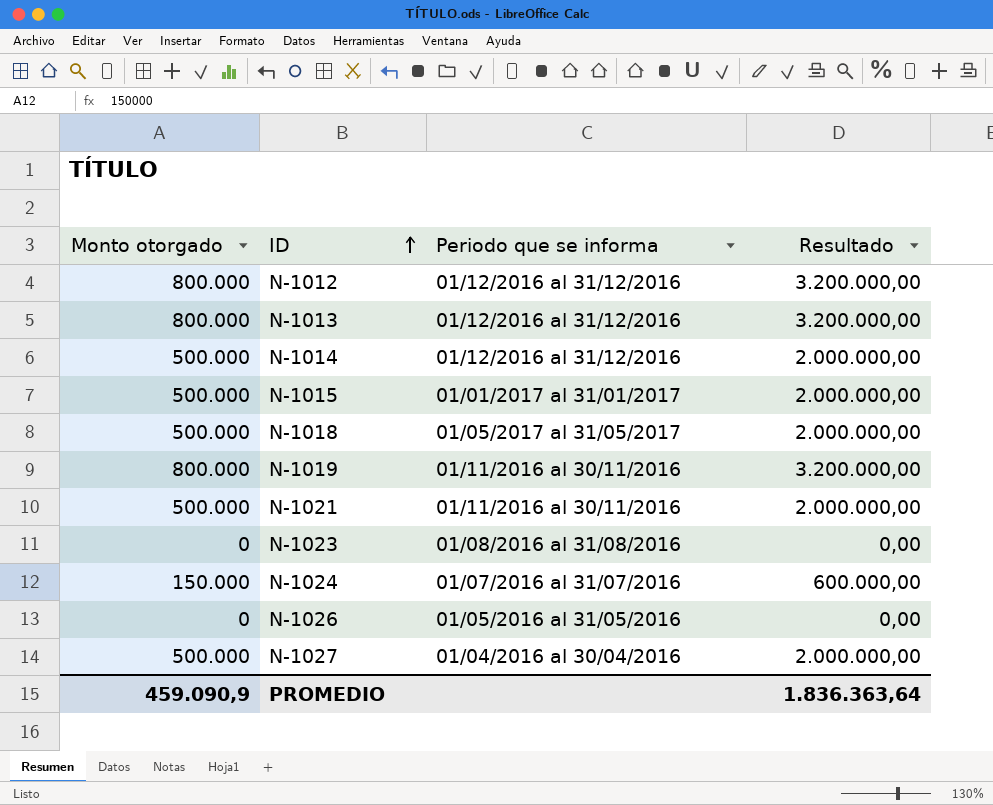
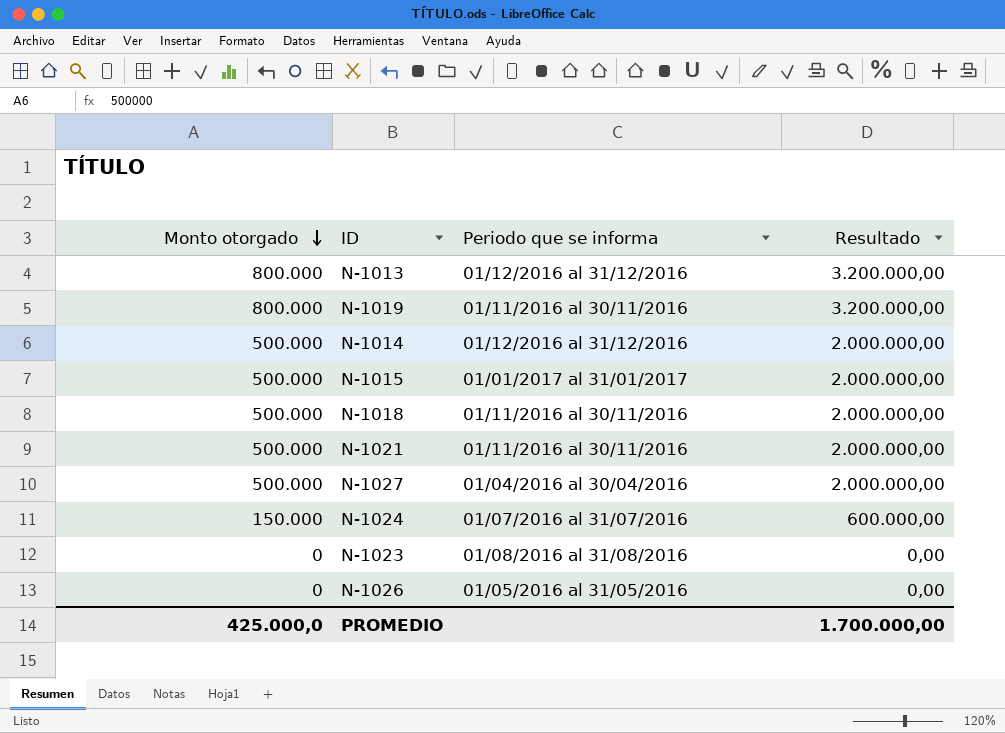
row order: ID ascending -> Monto otorgado descending
row N-1012: 800.000 | 01/12/2016 al 31/12/2016 | 3.200.000,00 -> none
N-1018 | Periodo que se informa: 01/05/2017 al 31/05/2017 -> 01/11/2016 al 30/11/2016
PROMEDIO | Monto otorgado: 459.090,9 -> 425.000,0
PROMEDIO | Resultado: 1.836.363,64 -> 1.700.000,00

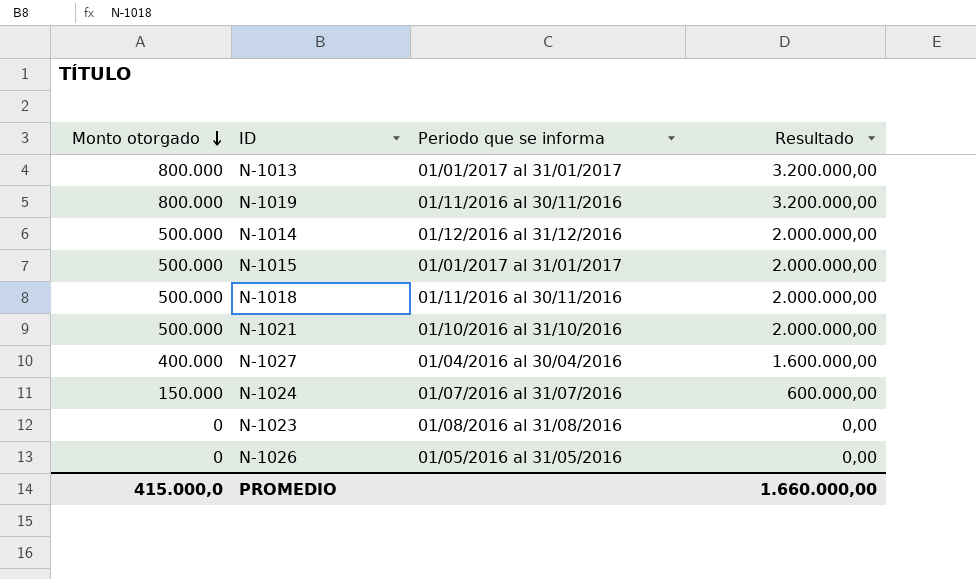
N-1013 | Periodo que se informa: 01/12/2016 al 31/12/2016 -> 01/01/2017 al 31/01/2017
N-1021 | Periodo que se informa: 01/11/2016 al 30/11/2016 -> 01/10/2016 al 31/10/2016
N-1027 | Monto otorgado: 500.000 -> 400.000
N-1027 | Resultado: 2.000.000,00 -> 1.600.000,00
PROMEDIO | Monto otorgado: 425.000,0 -> 415.000,0
PROMEDIO | Resultado: 1.700.000,00 -> 1.660.000,00

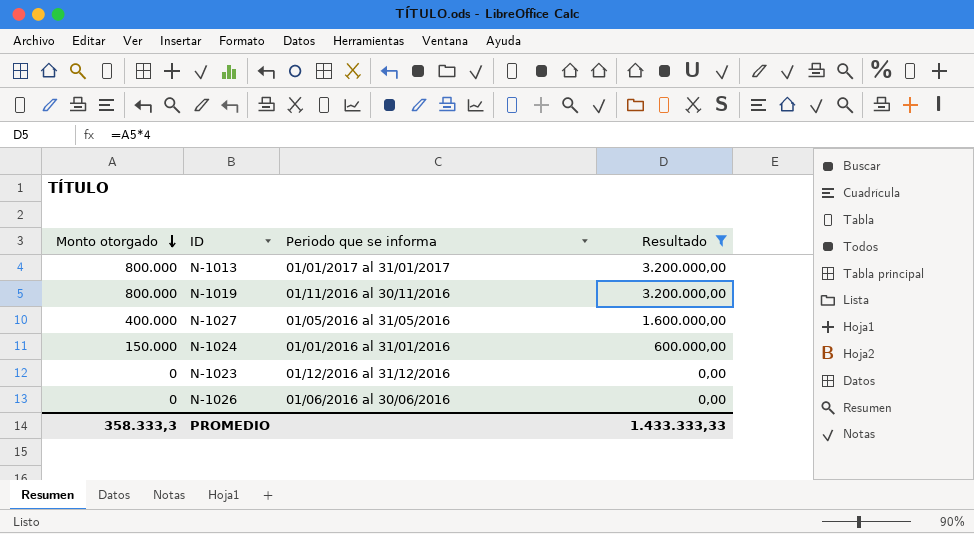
filter: none -> Resultado != 2.000.000,00
N-1027 | Periodo que se informa: 01/04/2016 al 30/04/2016 -> 01/05/2016 al 31/05/2016
N-1024 | Periodo que se informa: 01/07/2016 al 31/07/2016 -> 01/01/2016 al 31/01/2016
N-1023 | Periodo que se informa: 01/08/2016 al 31/08/2016 -> 01/12/2016 al 31/12/2016
N-1026 | Periodo que se informa: 01/05/2016 al 31/05/2016 -> 01/06/2016 al 30/06/2016
PROMEDIO | Monto otorgado: 415.000,0 -> 358.333,3
PROMEDIO | Resultado: 1.660.000,00 -> 1.433.333,33

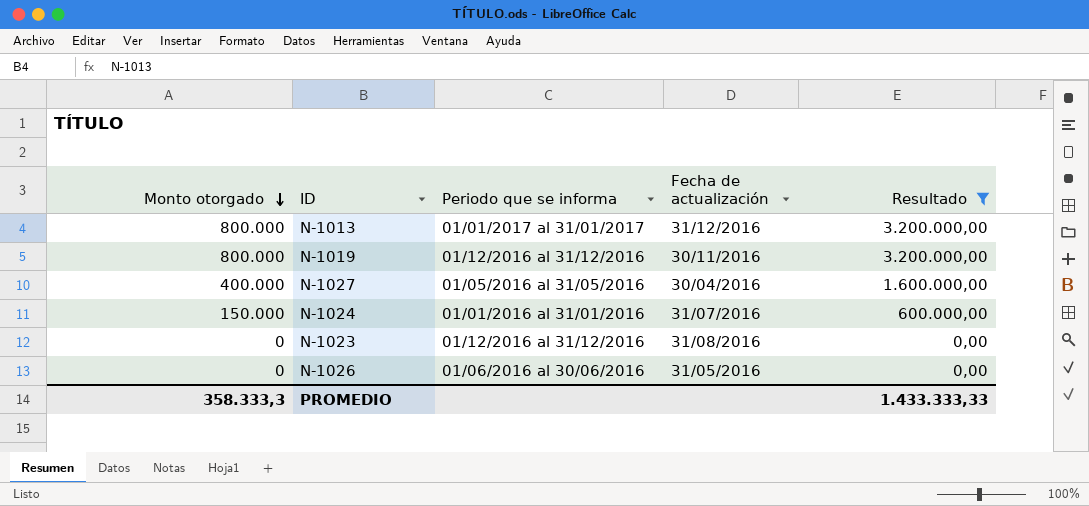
column Fecha de actualización | position: none -> 4
N-1019 | Periodo que se informa: 01/11/2016 al 30/11/2016 -> 01/12/2016 al 31/12/2016

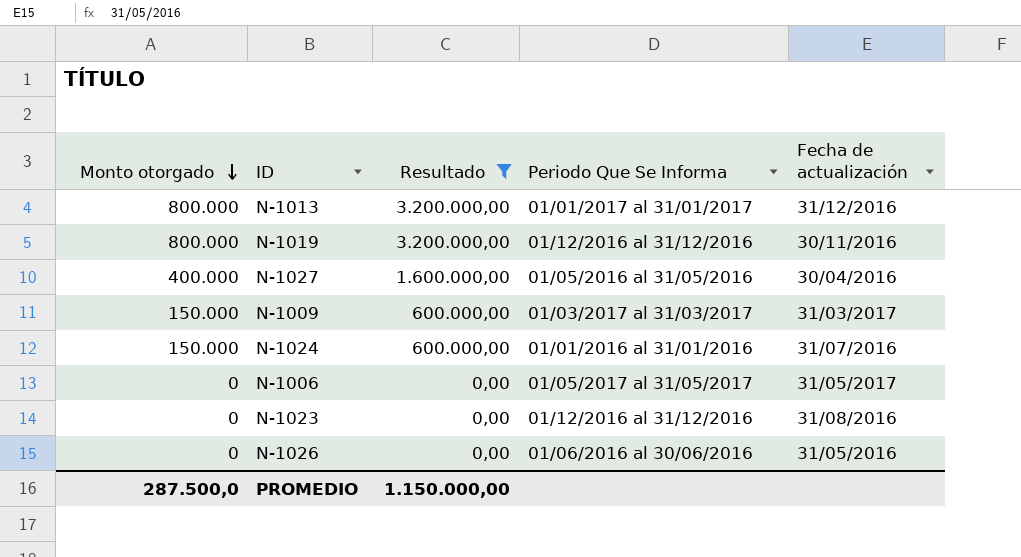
column Resultado | position: 5 -> 3
column name: Periodo que se informa -> Periodo Que Se Informa
row N-1009: none -> 150.000 | 600.000,00 | 01/03/2017 al 31/03/2017 | 31/03/2017
row N-1006: none -> 0 | 0,00 | 01/05/2017 al 31/05/2017 | 31/05/2017
PROMEDIO | Monto otorgado: 358.333,3 -> 287.500,0
PROMEDIO | Resultado: 1.433.333,33 -> 1.150.000,00

